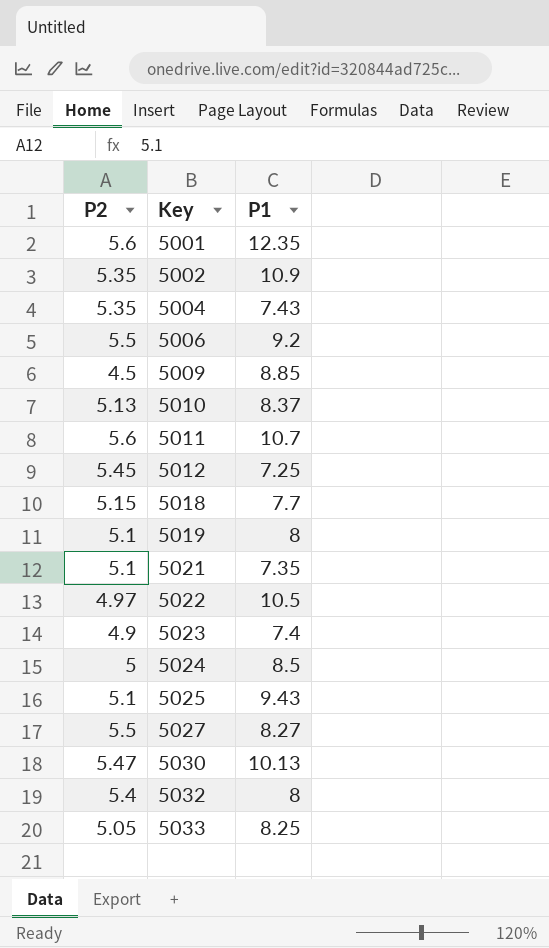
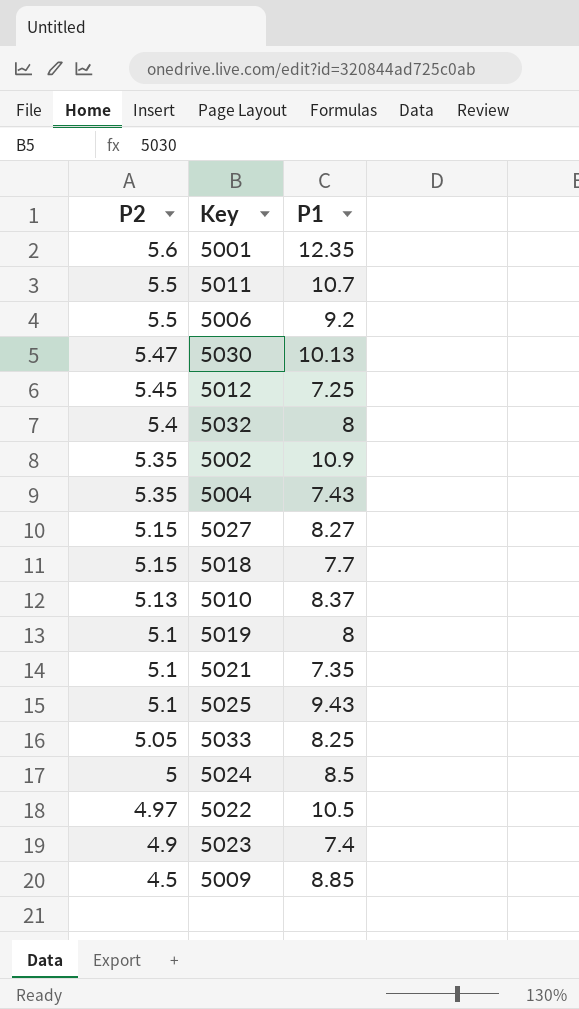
row order: Key ascending -> P2 descending
5011 | P2: 5.6 -> 5.5
5027 | P2: 5.5 -> 5.15

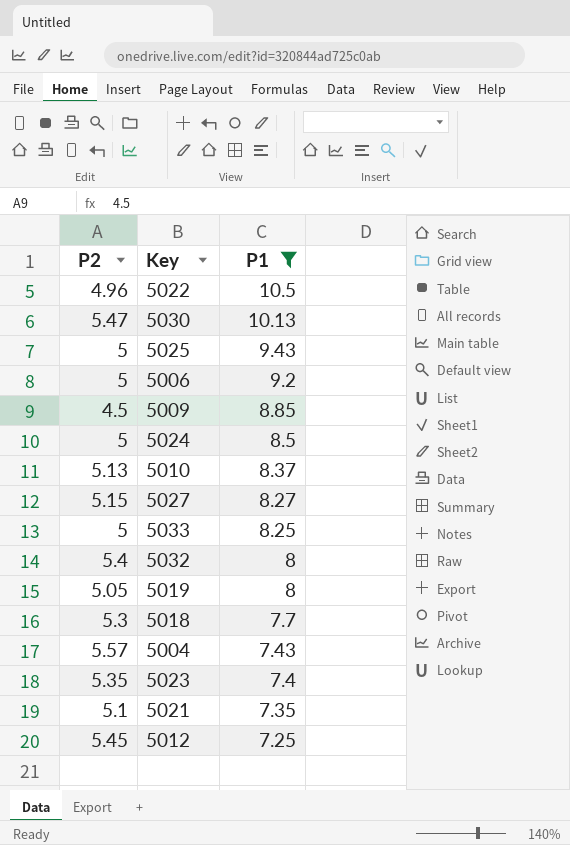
filter: none -> P1 <= 10.5
row order: P2 descending -> P1 descending
5022 | P2: 4.97 -> 4.96
5025 | P2: 5.1 -> 5
5006 | P2: 5.5 -> 5
5033 | P2: 5.05 -> 5
5019 | P2: 5.1 -> 5.05
5018 | P2: 5.15 -> 5.3
5004 | P2: 5.35 -> 5.57
5023 | P2: 4.9 -> 5.35

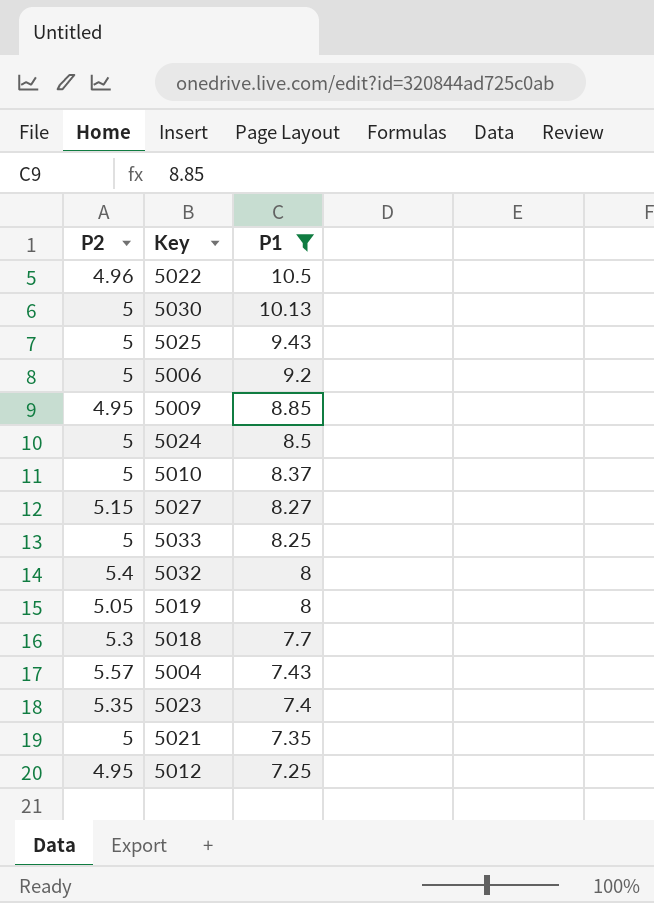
5030 | P2: 5.47 -> 5
5009 | P2: 4.5 -> 4.95
5010 | P2: 5.13 -> 5
5021 | P2: 5.1 -> 5
5012 | P2: 5.45 -> 4.95

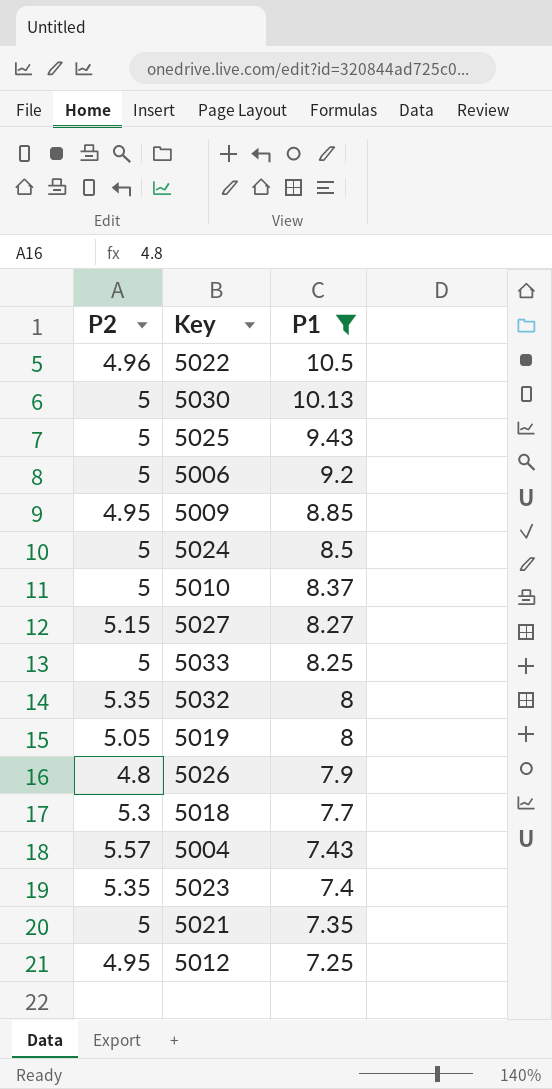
5032 | P2: 5.4 -> 5.35
row 5026: none -> 4.8 | 7.9

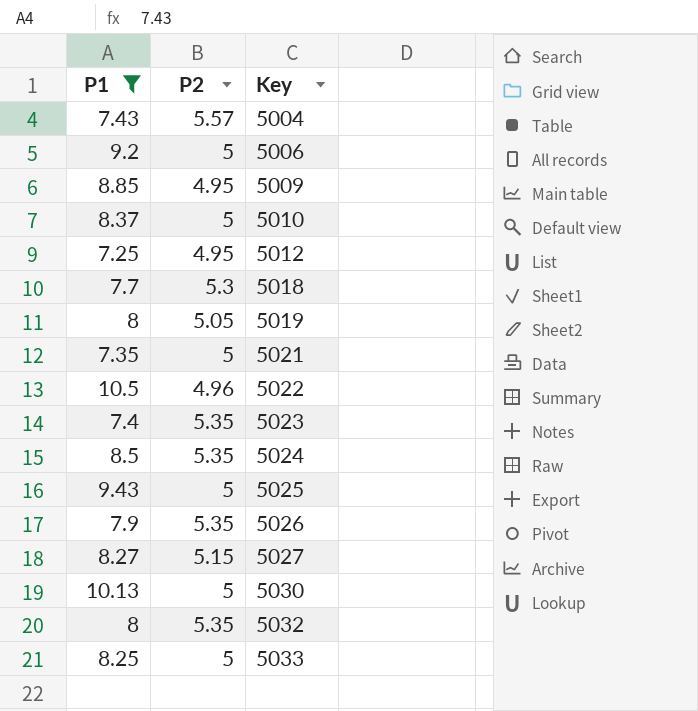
row order: P1 descending -> Key ascending
column P1 | position: 3 -> 1
5024 | P2: 5 -> 5.35
5026 | P2: 4.8 -> 5.35

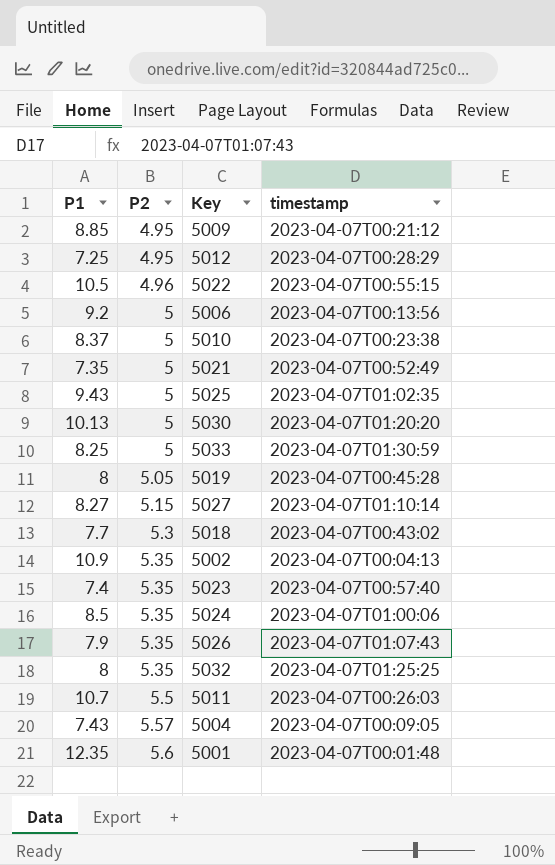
filter: P1 <= 10.5 -> none
row order: Key ascending -> P2 ascending
column timestamp | position: none -> 4

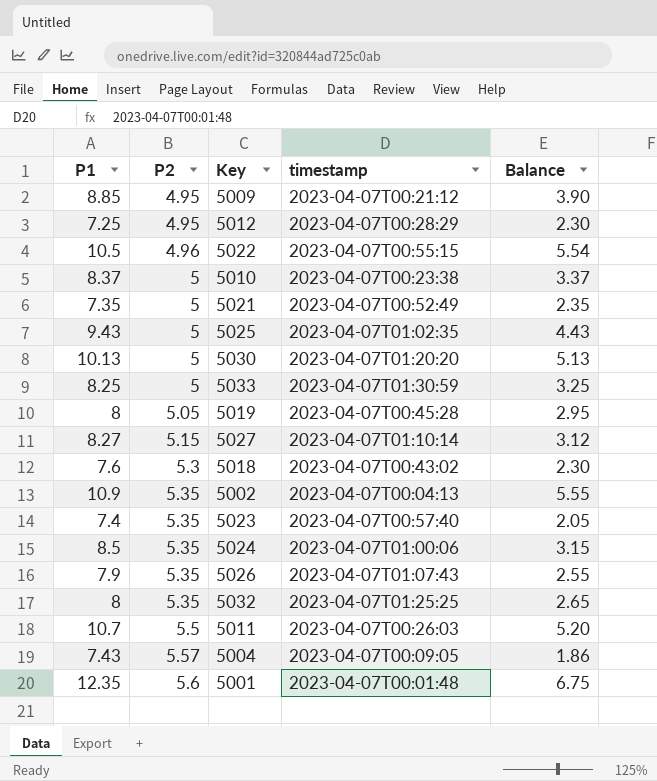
column Balance | formula: none -> [P1] - [P2]
row 5006: 9.2 | 5 | 2023-04-07T00:13:56 -> none
5018 | P1: 7.7 -> 7.6

